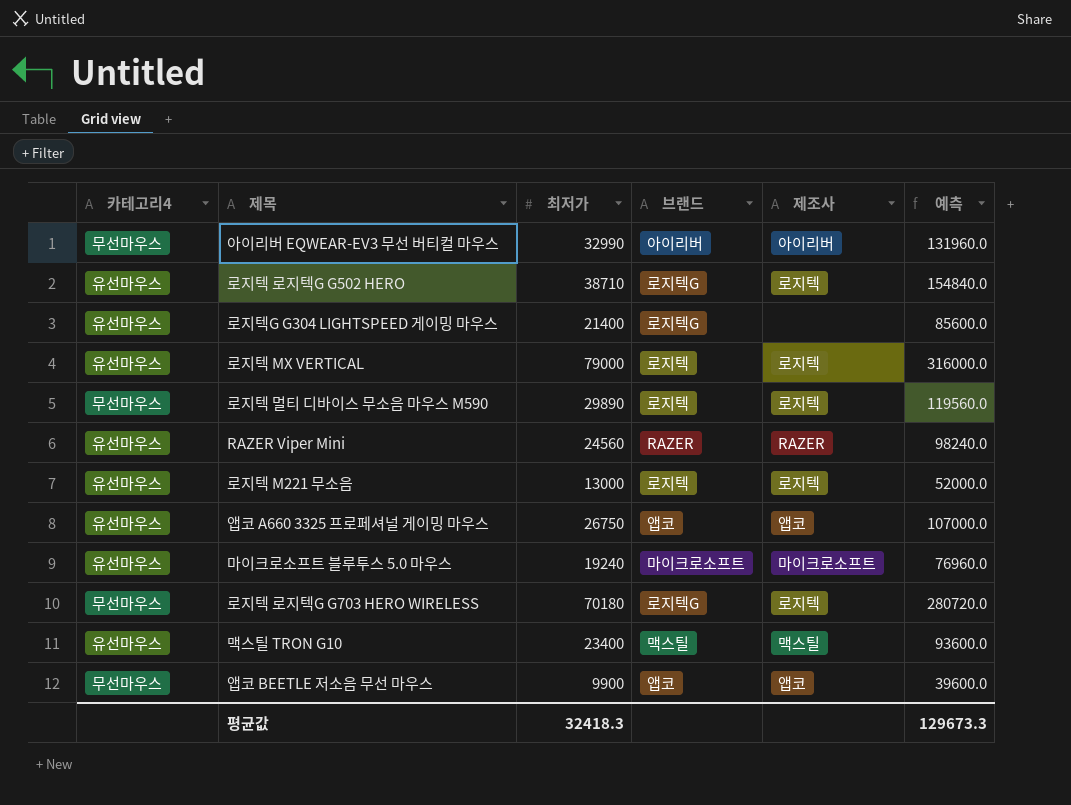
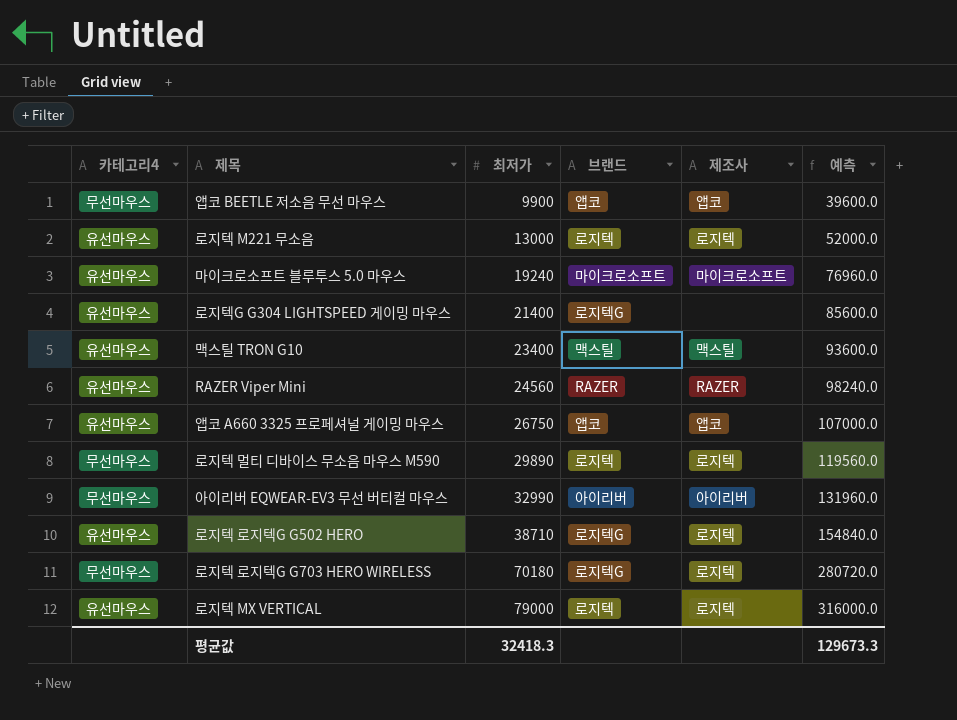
row order: none -> 최저가 ascending

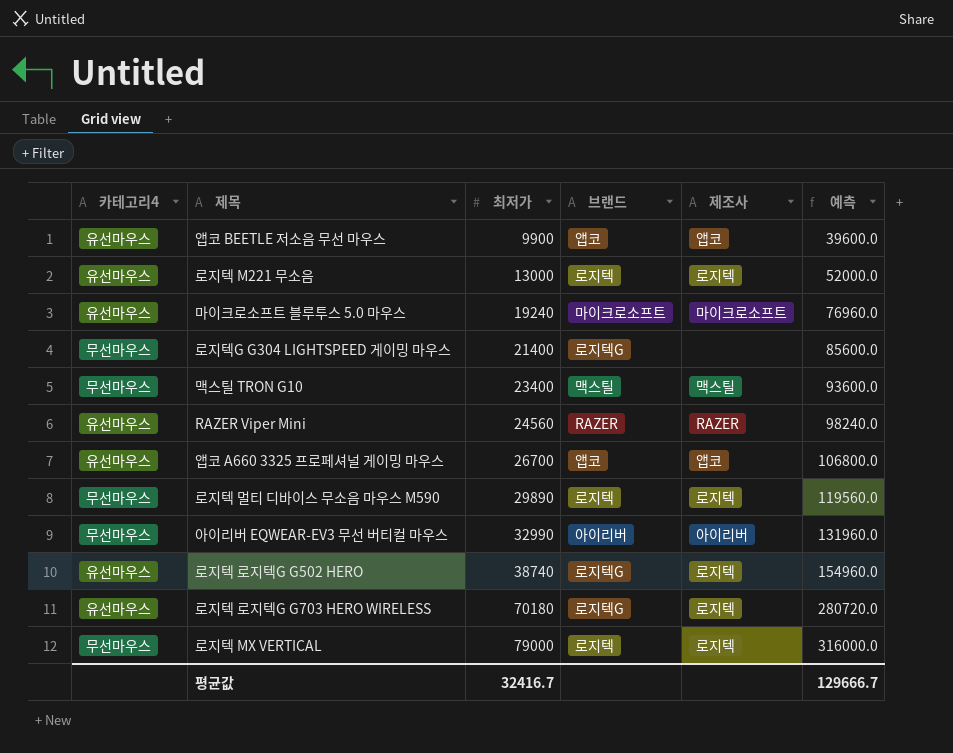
앱코 BEETLE 저소음 무선 마우스 | 카테고리4: 무선마우스 -> 유선마우스
로지텍G G304 LIGHTSPEED 게이밍 마우스 | 카테고리4: 유선마우스 -> 무선마우스
맥스틸 TRON G10 | 카테고리4: 유선마우스 -> 무선마우스
앱코 A660 3325 프로페셔널 게이밍 마우스 | 최저가: 26750 -> 26700
앱코 A660 3325 프로페셔널 게이밍 마우스 | 예측: 107000.0 -> 106800.0
로지텍 로지텍G G502 HERO | 최저가: 38710 -> 38740
로지텍 로지텍G G502 HERO | 예측: 154840.0 -> 154960.0
로지텍 로지텍G G703 HERO WIRELESS | 카테고리4: 무선마우스 -> 유선마우스
로지텍 MX VERTICAL | 카테고리4: 유선마우스 -> 무선마우스
평균값 | 최저가: 32418.3 -> 32416.7
평균값 | 예측: 129673.3 -> 129666.7

